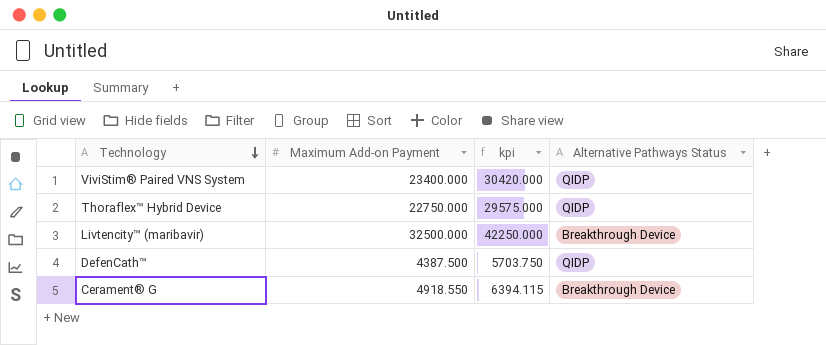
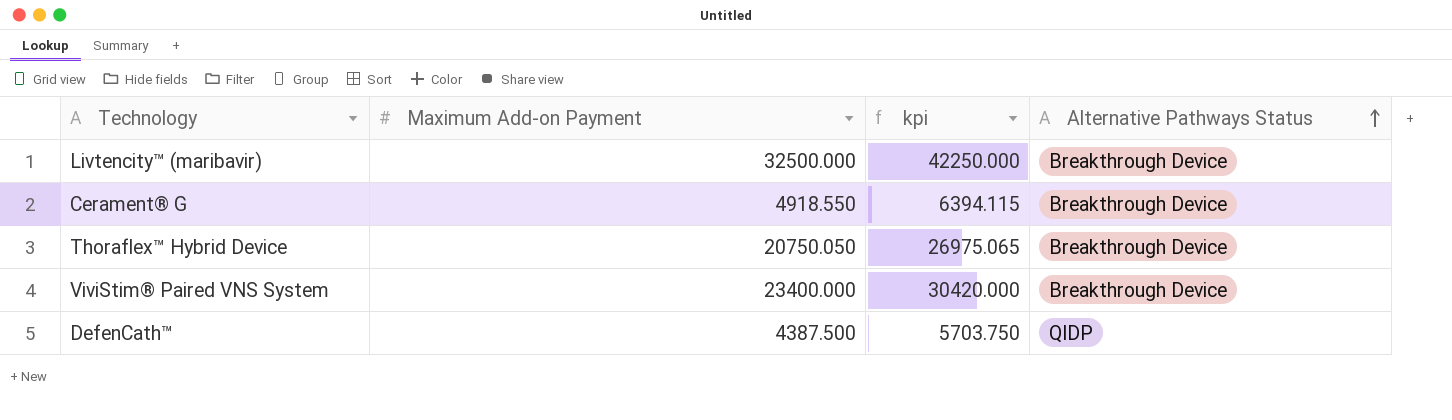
row order: Technology descending -> Alternative Pathways Status ascending
Thoraflex™ Hybrid Device | Maximum Add-on Payment: 22750.000 -> 20750.050
Thoraflex™ Hybrid Device | kpi: 29575.000 -> 26975.065
Thoraflex™ Hybrid Device | Alternative Pathways Status: QIDP -> Breakthrough Device
ViviStim® Paired VNS System | Alternative Pathways Status: QIDP -> Breakthrough Device

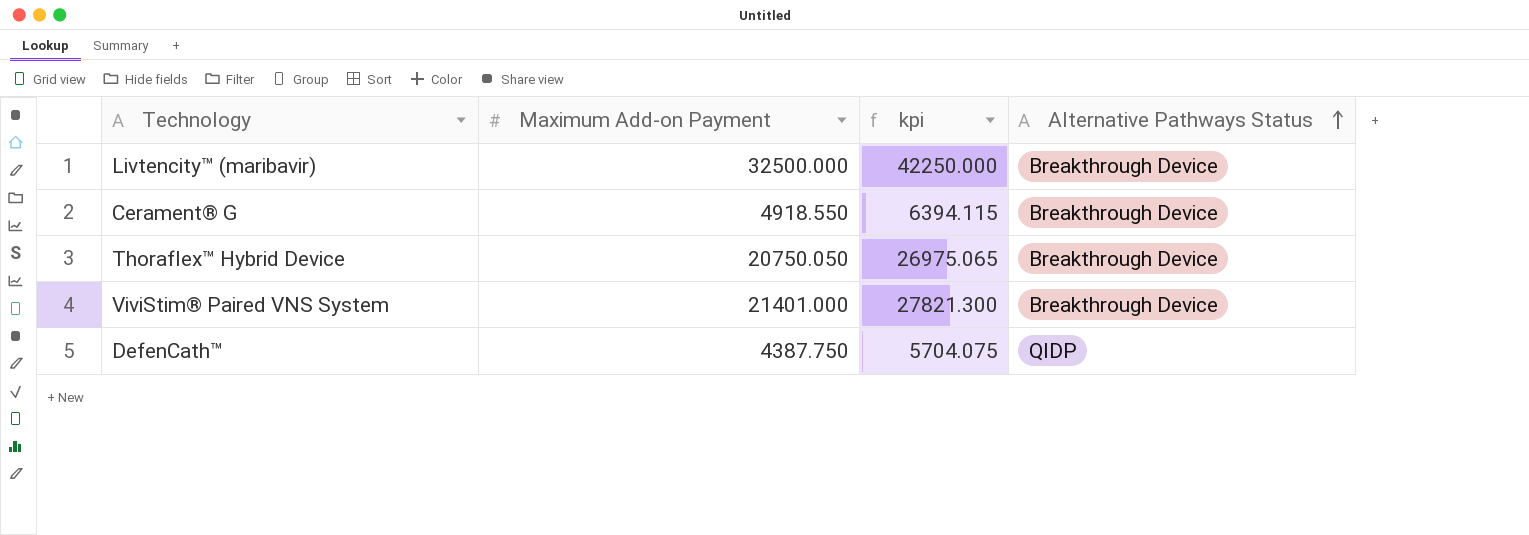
ViviStim® Paired VNS System | Maximum Add-on Payment: 23400.000 -> 21401.000
ViviStim® Paired VNS System | kpi: 30420.000 -> 27821.300
DefenCath™ | Maximum Add-on Payment: 4387.500 -> 4387.750
DefenCath™ | kpi: 5703.750 -> 5704.075

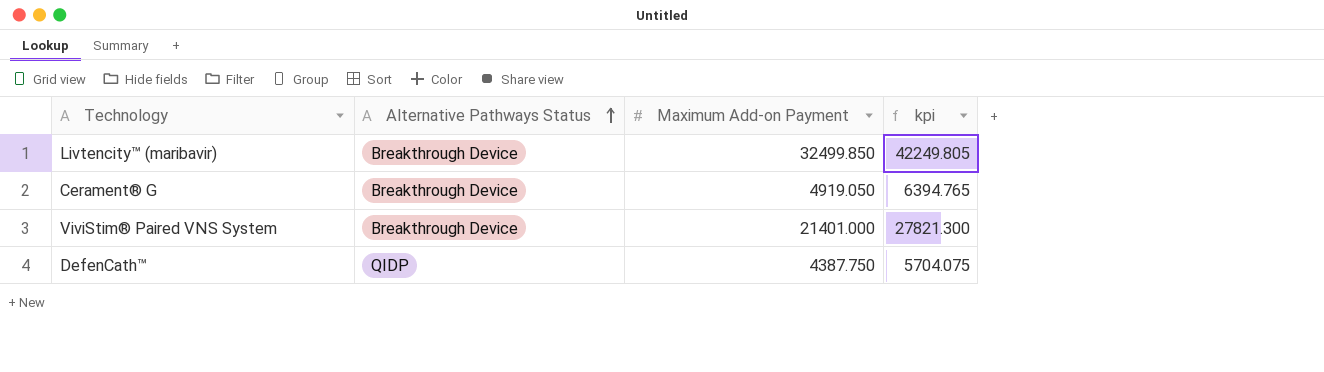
column Alternative Pathways Status | position: 4 -> 2
row Thoraflex™ Hybrid Device: 20750.050 | 26975.065 | Breakthrough Device -> none
Livtencity™ (maribavir) | Maximum Add-on Payment: 32500.000 -> 32499.850
Livtencity™ (maribavir) | kpi: 42250.000 -> 42249.805
Cerament® G | Maximum Add-on Payment: 4918.550 -> 4919.050
Cerament® G | kpi: 6394.115 -> 6394.765

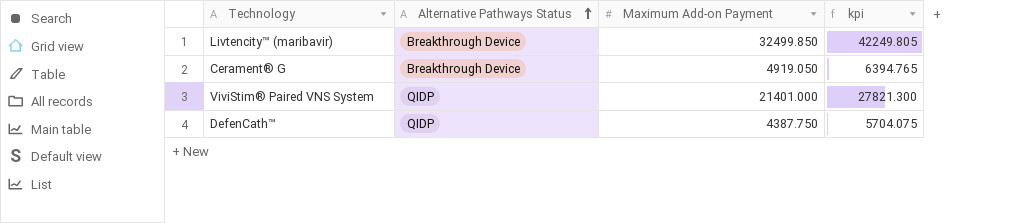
ViviStim® Paired VNS System | Alternative Pathways Status: Breakthrough Device -> QIDP

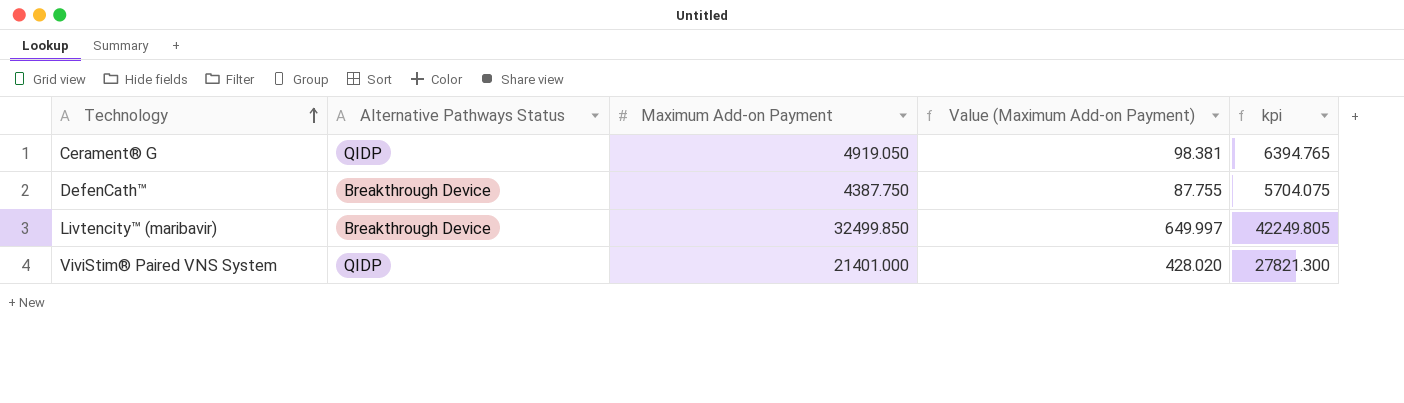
row order: Alternative Pathways Status ascending -> Technology ascending
column Value (Maximum Add-on Payment) | formula: none -> [Maximum Add-on Payment] * 0.02
Cerament® G | Alternative Pathways Status: Breakthrough Device -> QIDP
DefenCath™ | Alternative Pathways Status: QIDP -> Breakthrough Device

